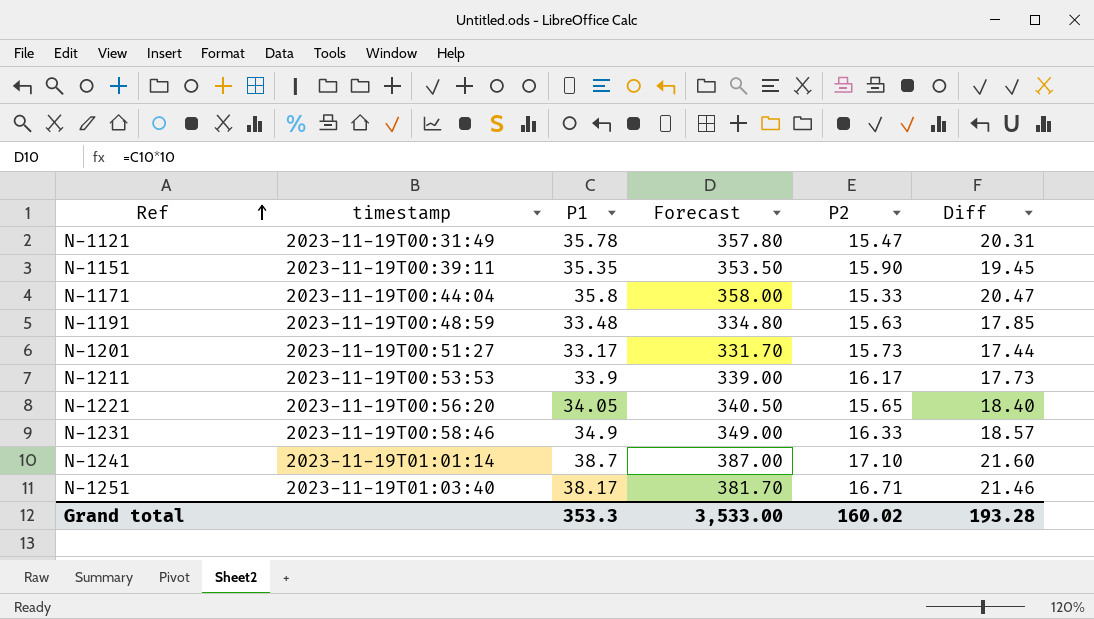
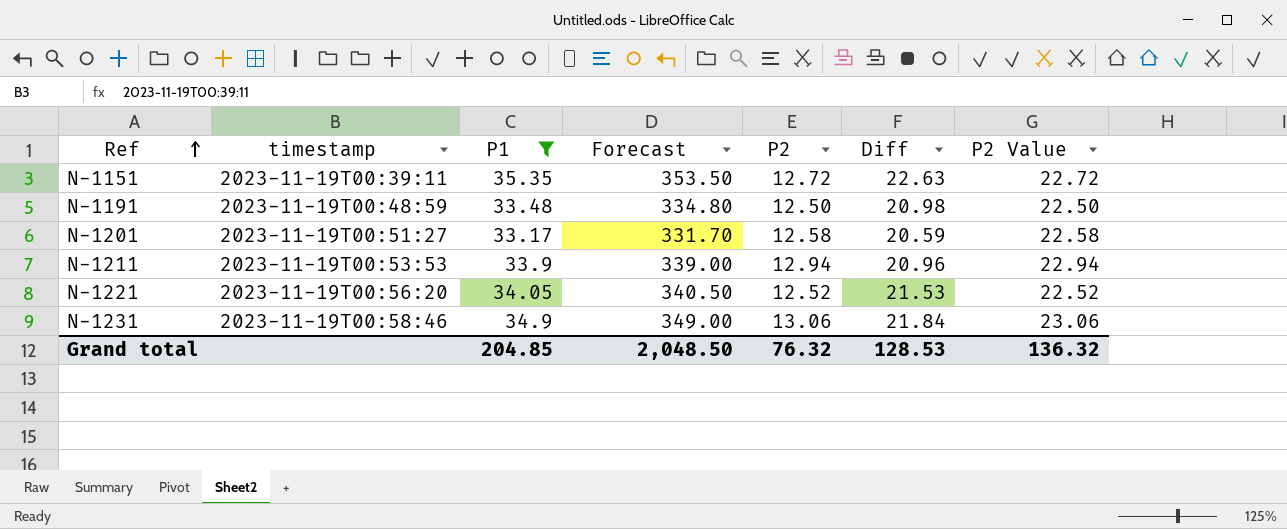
filter: none -> P1 <= 35.35
column P2 Value | formula: none -> [P2] + 10
N-1151 | P2: 15.90 -> 12.72
N-1151 | Diff: 19.45 -> 22.63
N-1191 | P2: 15.63 -> 12.50
N-1191 | Diff: 17.85 -> 20.98
N-1201 | P2: 15.73 -> 12.58
N-1201 | Diff: 17.44 -> 20.59
N-1211 | P2: 16.17 -> 12.94
N-1211 | Diff: 17.73 -> 20.96
N-1221 | P2: 15.65 -> 12.52
N-1221 | Diff: 18.40 -> 21.53
N-1231 | P2: 16.33 -> 13.06
N-1231 | Diff: 18.57 -> 21.84
Grand total | P1: 353.3 -> 204.85
Grand total | Forecast: 3,533.00 -> 2,048.50
Grand total | P2: 160.02 -> 76.32
Grand total | Diff: 193.28 -> 128.53

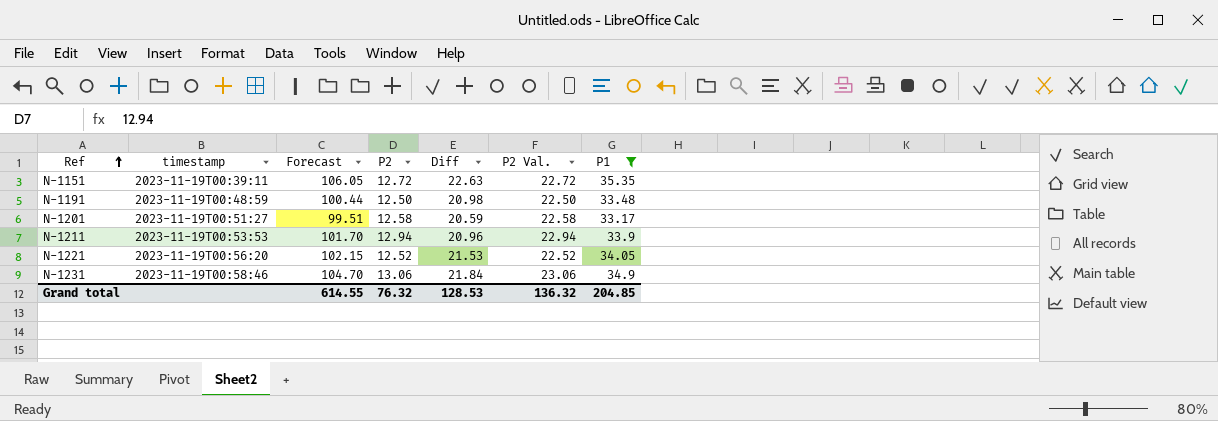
column Forecast | formula: [P1] * 10 -> [P1] * 3
column name: P2 Value -> P2 Val.
column P1 | position: 3 -> 7
Grand total | Forecast: 2,048.50 -> 614.55

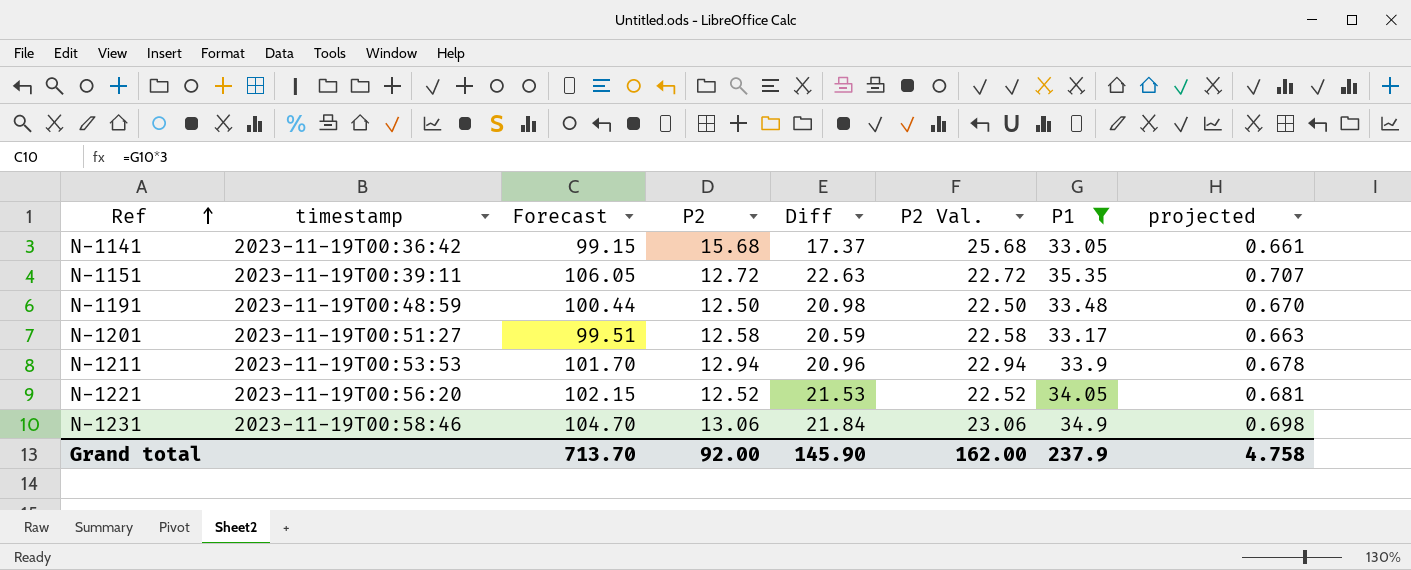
column projected | formula: none -> [P1] * 0.02
row N-1141: none -> 2023-11-19T00:36:42 | 99.15 | 15.68 | 17.37 | 25.68 | 33.05 | 0.661
Grand total | Forecast: 614.55 -> 713.70
Grand total | P2: 76.32 -> 92.00
Grand total | Diff: 128.53 -> 145.90
Grand total | P2 Val.: 136.32 -> 162.00
Grand total | P1: 204.85 -> 237.9

